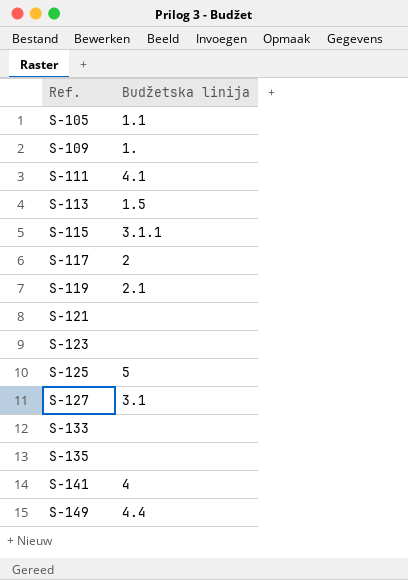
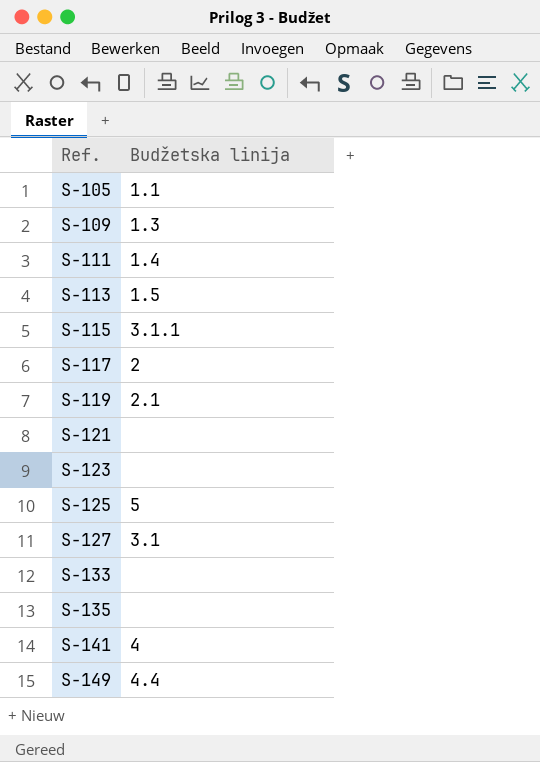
S-109 | Budžetska linija: 1. -> 1.3
S-111 | Budžetska linija: 4.1 -> 1.4

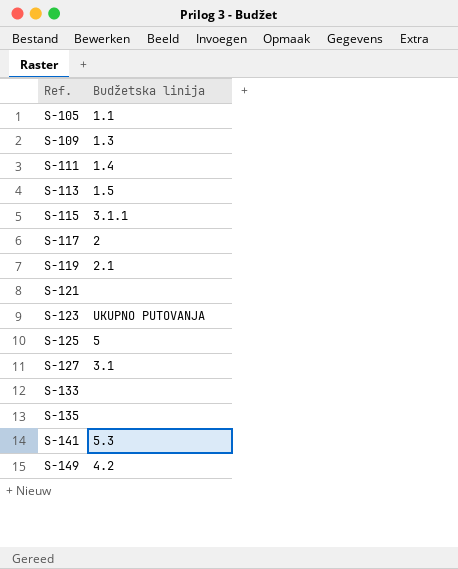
S-123 | Budžetska linija: none -> UKUPNO PUTOVANJA
S-141 | Budžetska linija: 4 -> 5.3
S-149 | Budžetska linija: 4.4 -> 4.2

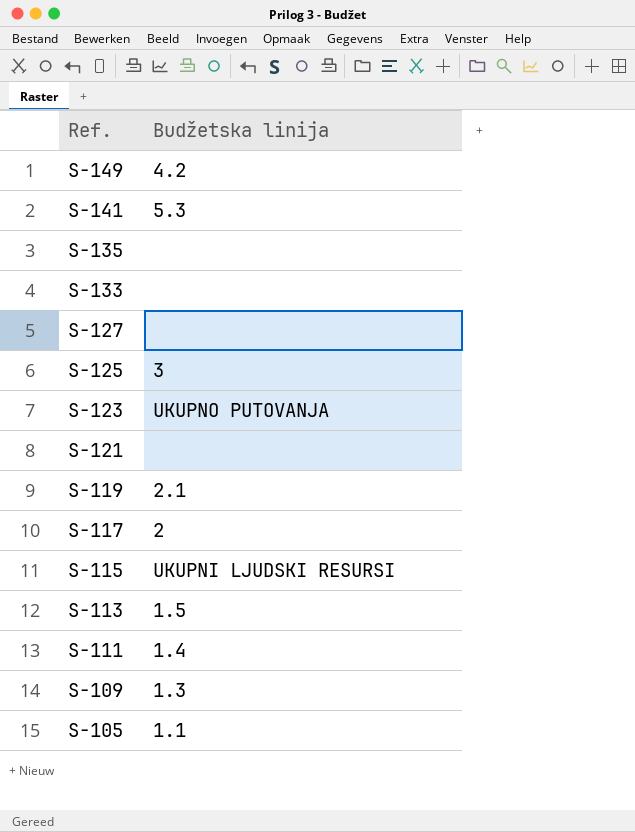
row order: Ref. ascending -> Ref. descending
S-127 | Budžetska linija: 3.1 -> none
S-125 | Budžetska linija: 5 -> 3
S-115 | Budžetska linija: 3.1.1 -> UKUPNI LJUDSKI RESURSI

